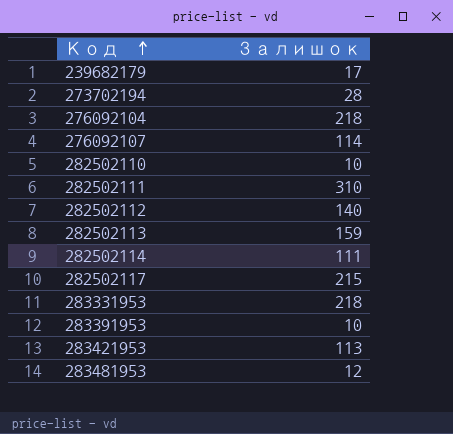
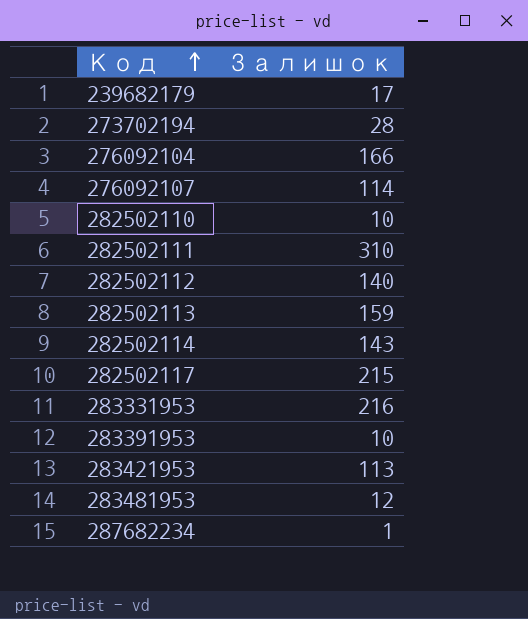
276092104 | Залишок: 218 -> 166
282502114 | Залишок: 111 -> 143
283331953 | Залишок: 218 -> 216
row 287682234: none -> 1

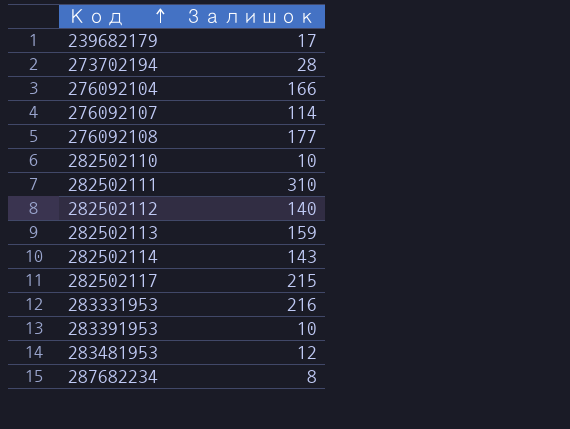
row 283421953: 113 -> none
row 276092108: none -> 177
287682234 | Залишок: 1 -> 8

